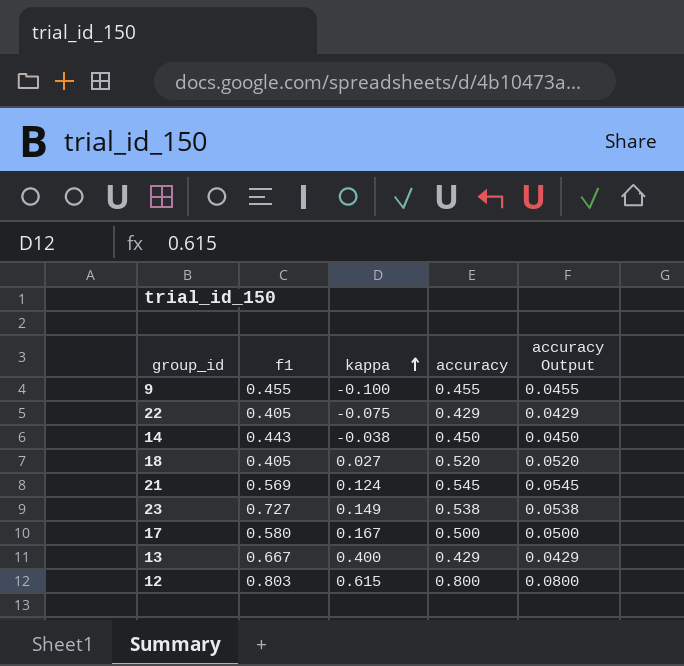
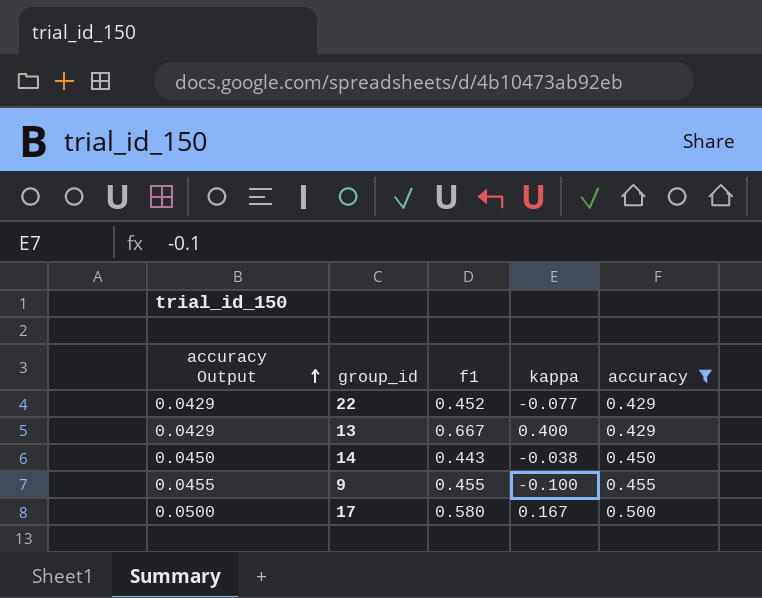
filter: none -> accuracy <= 0.500
row order: kappa ascending -> accuracy Output ascending
column accuracy Output | position: 5 -> 1
22 | f1: 0.405 -> 0.452
22 | kappa: -0.075 -> -0.077

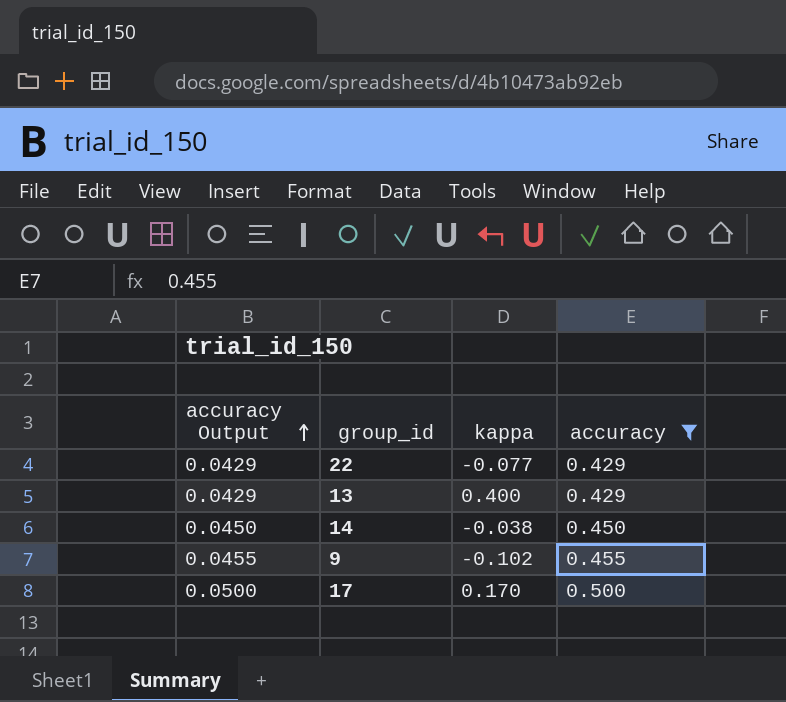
column f1 | position: 3 -> none
9 | kappa: -0.100 -> -0.102
17 | kappa: 0.167 -> 0.170

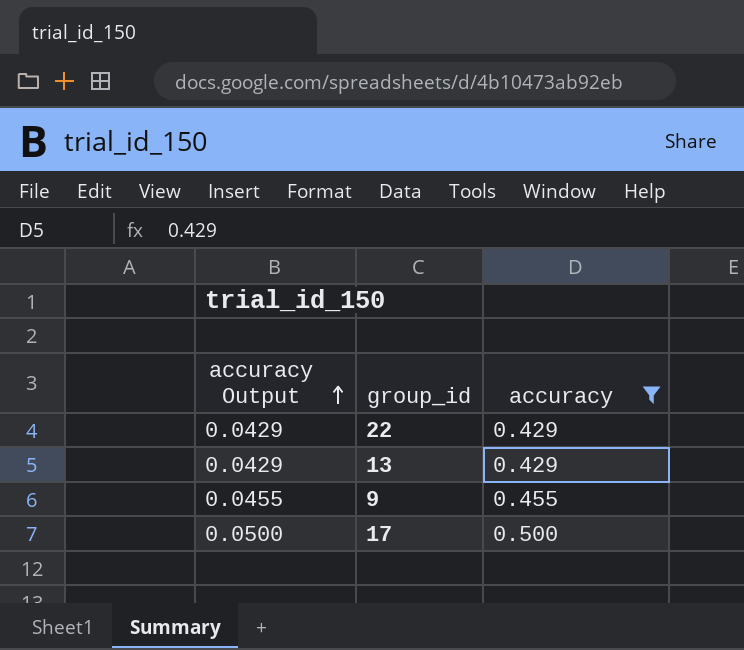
column kappa | position: 3 -> none
row 14: 0.0450 | -0.038 | 0.450 -> none

